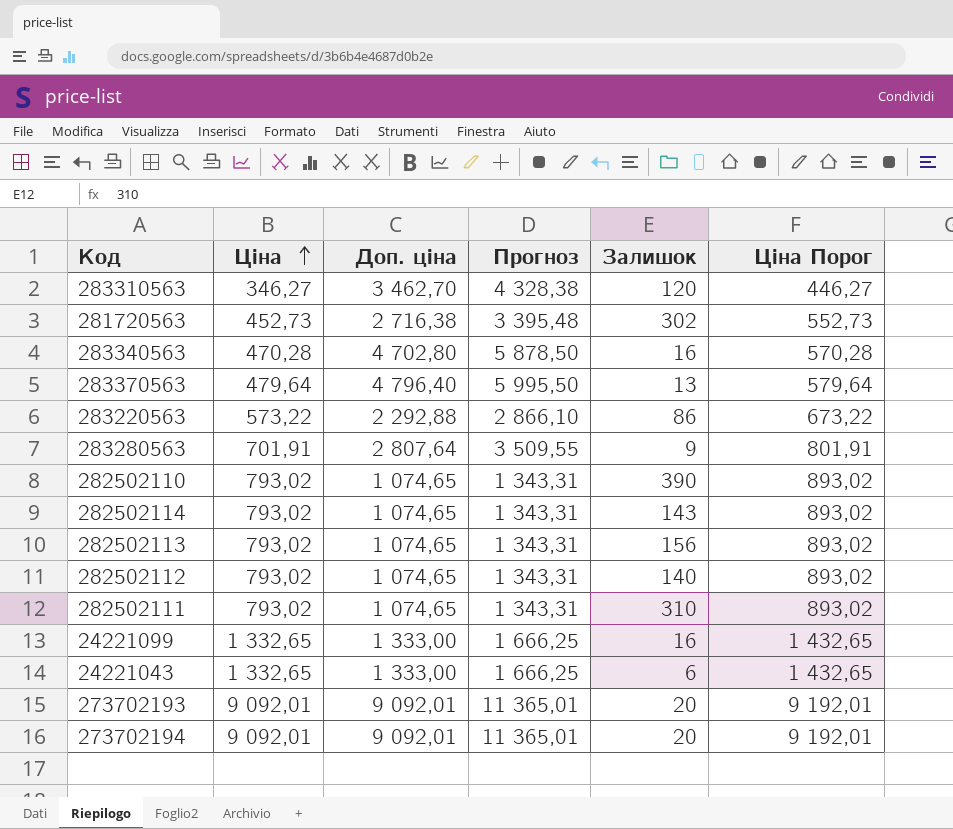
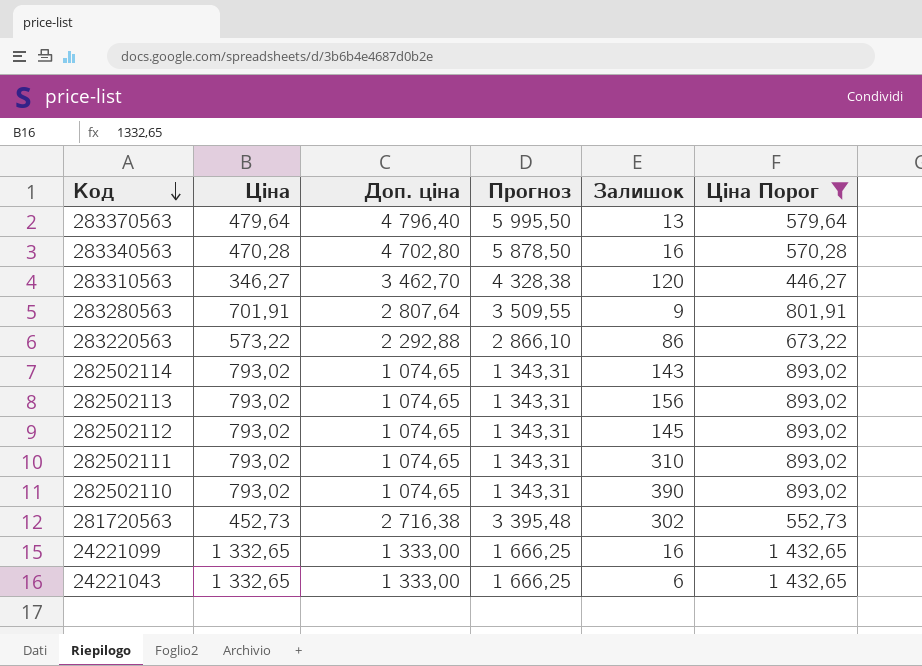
filter: none -> Ціна Порог != 9 192,01
row order: Ціна ascending -> Код descending
282502112 | Залишок: 140 -> 145

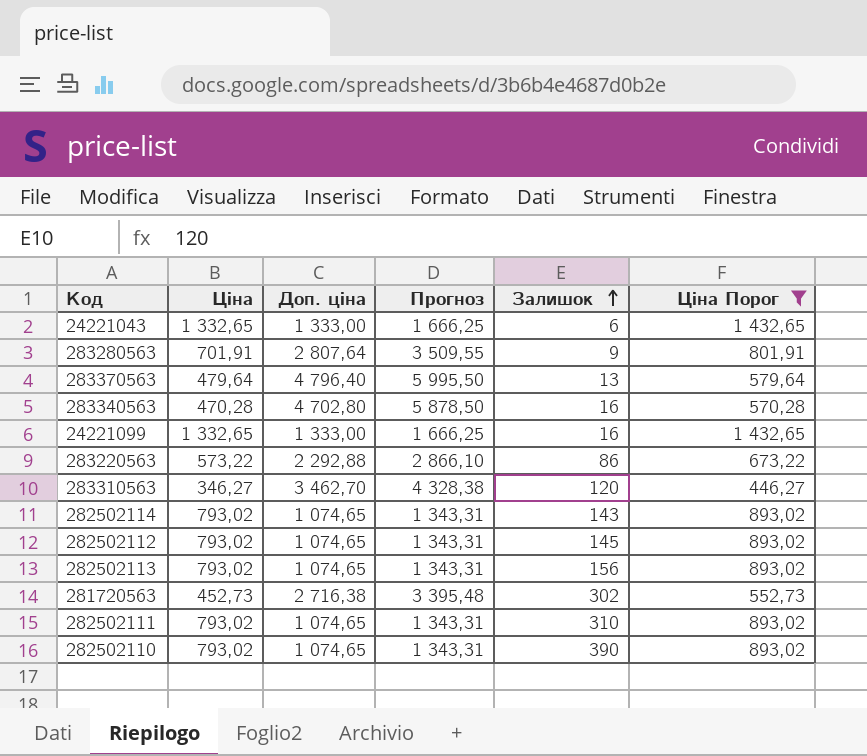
row order: Код descending -> Залишок ascending

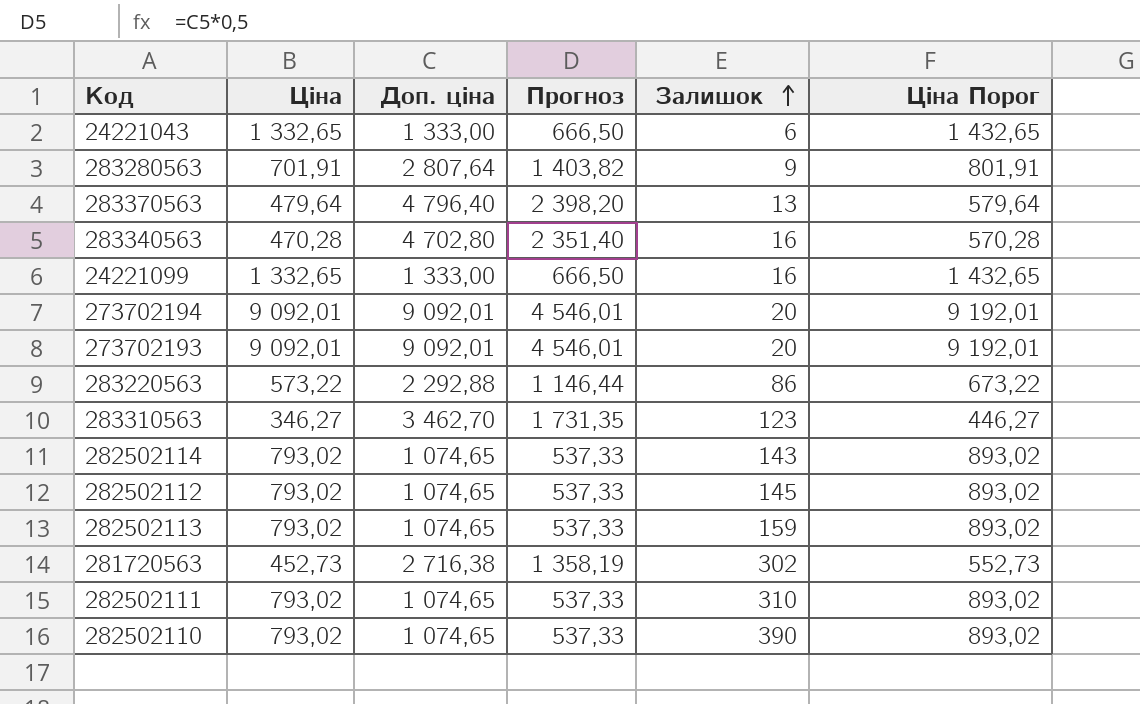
filter: Ціна Порог != 9 192,01 -> none
column Прогноз | formula: [Доп. ціна] * 1,25 -> [Доп. ціна] * 0,5
283310563 | Залишок: 120 -> 123
282502113 | Залишок: 156 -> 159

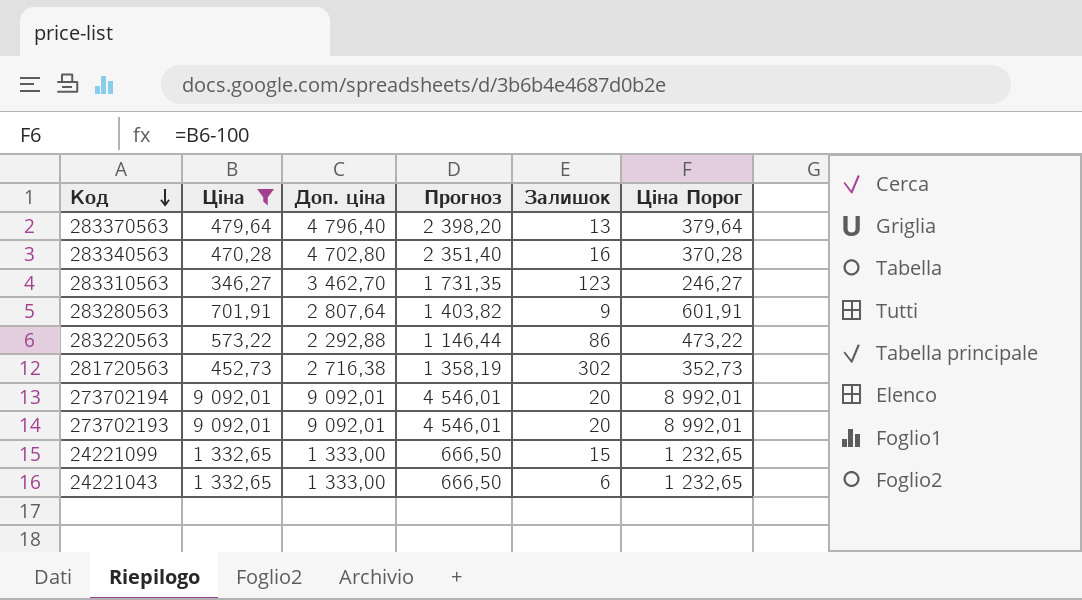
filter: none -> Ціна != 793,02
row order: Залишок ascending -> Код descending
column Ціна Порог | formula: [Ціна] + 100 -> [Ціна] - 100
24221099 | Залишок: 16 -> 15

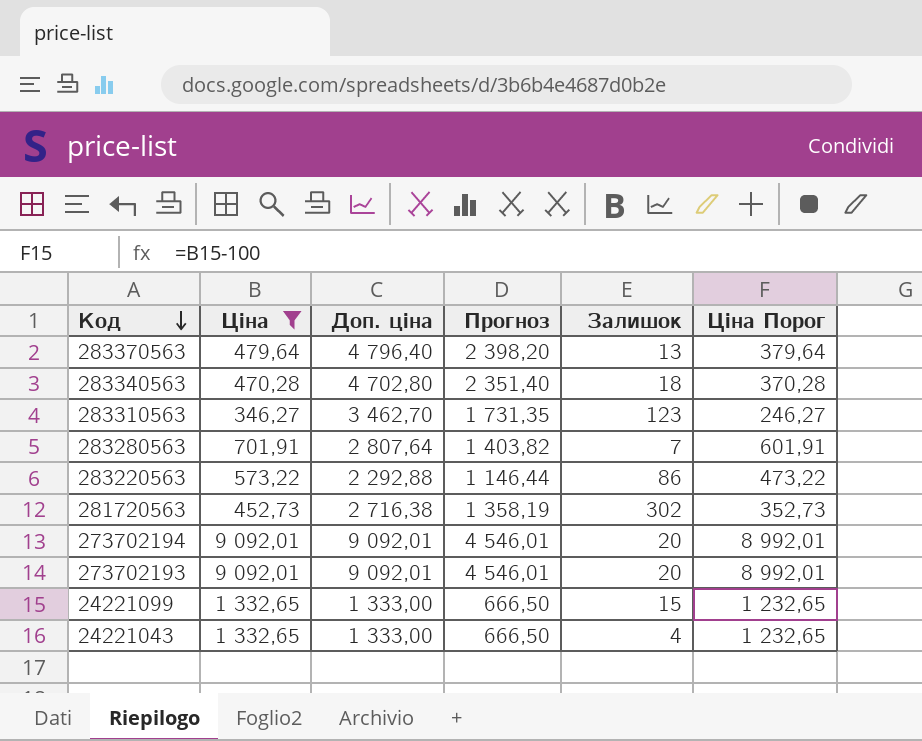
283340563 | Залишок: 16 -> 18
283280563 | Залишок: 9 -> 7
24221043 | Залишок: 6 -> 4

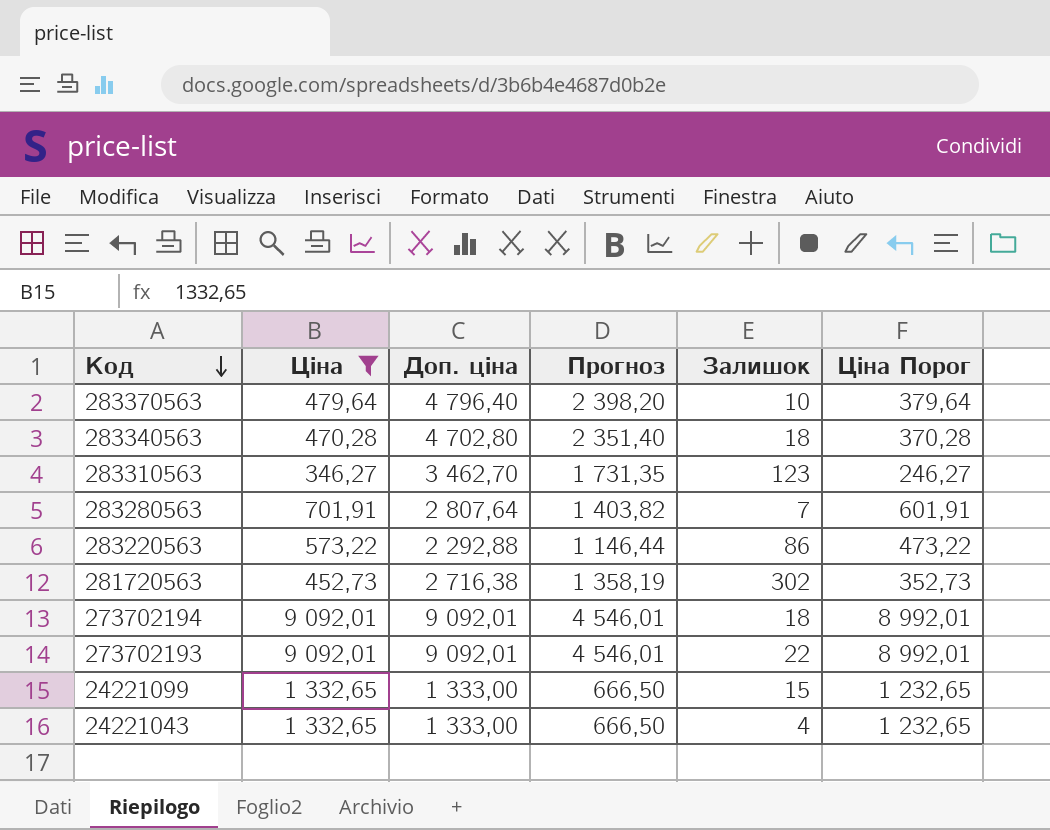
283370563 | Залишок: 13 -> 10
273702194 | Залишок: 20 -> 18
273702193 | Залишок: 20 -> 22

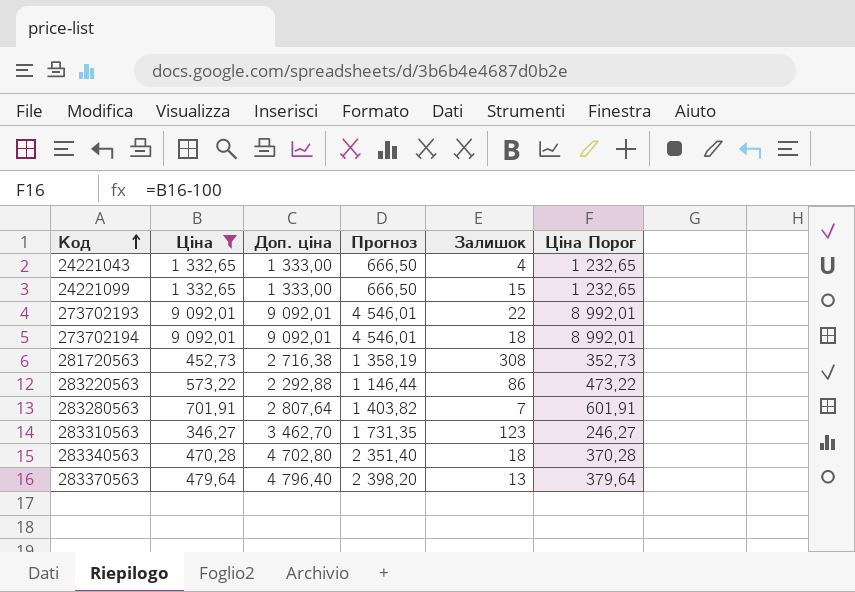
row order: Код descending -> Код ascending
281720563 | Залишок: 302 -> 308
283370563 | Залишок: 10 -> 13

